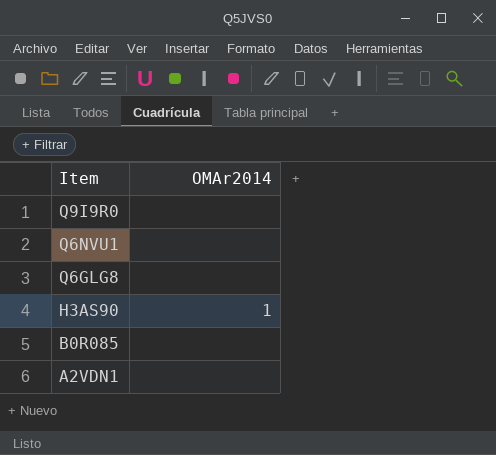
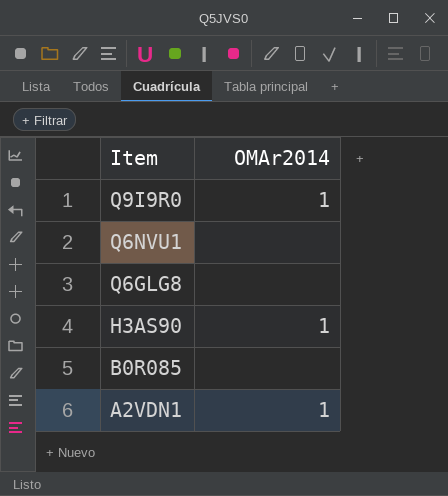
Q9I9R0 | OMAr2014: none -> 1
A2VDN1 | OMAr2014: none -> 1

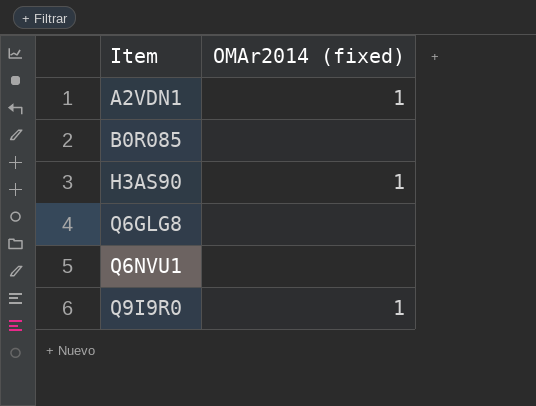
row order: Item descending -> Item ascending
column name: OMAr2014 -> OMAr2014 (fixed)

